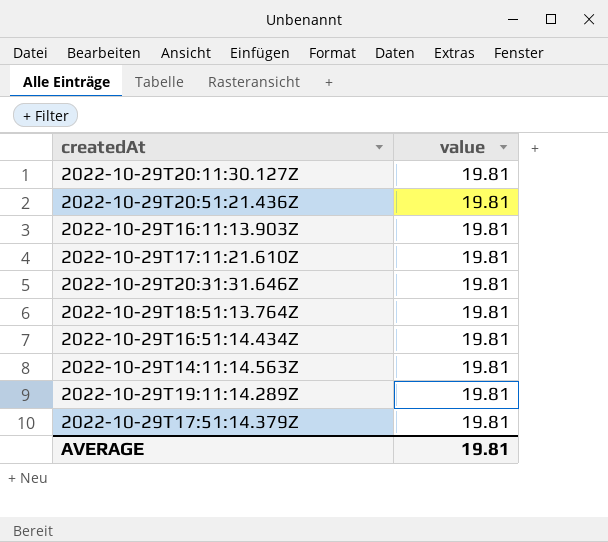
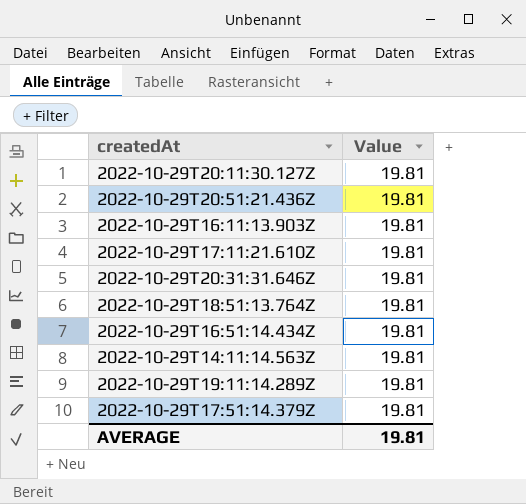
column name: value -> Value

